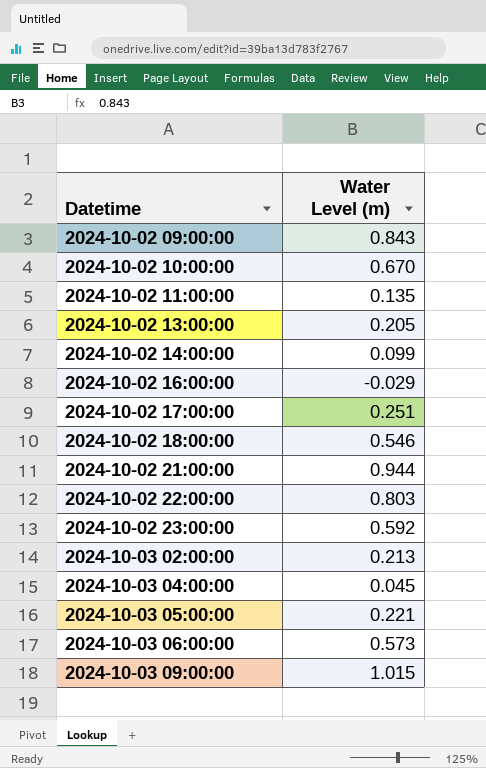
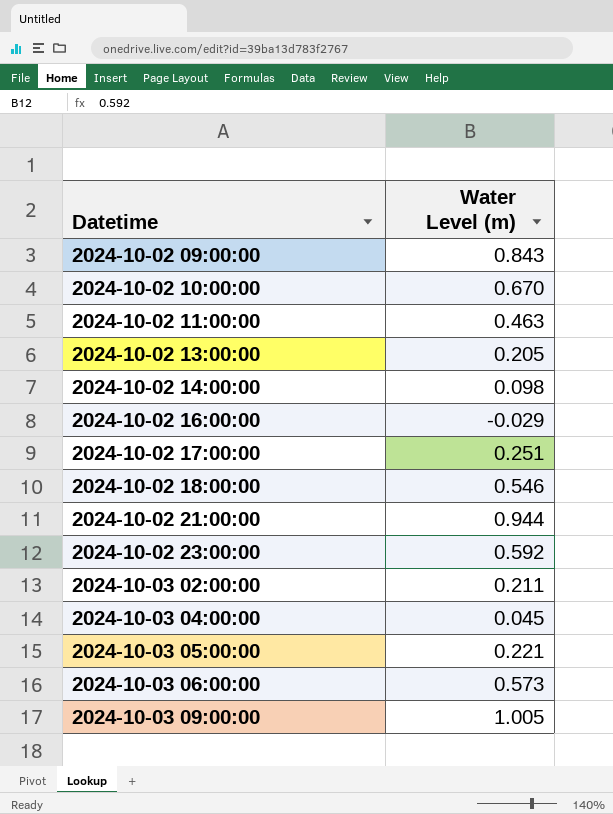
row 2024-10-02 22:00:00: 0.803 -> none
2024-10-02 11:00:00 | Water Level (m): 0.135 -> 0.463
2024-10-02 14:00:00 | Water Level (m): 0.099 -> 0.098
2024-10-03 02:00:00 | Water Level (m): 0.213 -> 0.211
2024-10-03 09:00:00 | Water Level (m): 1.015 -> 1.005

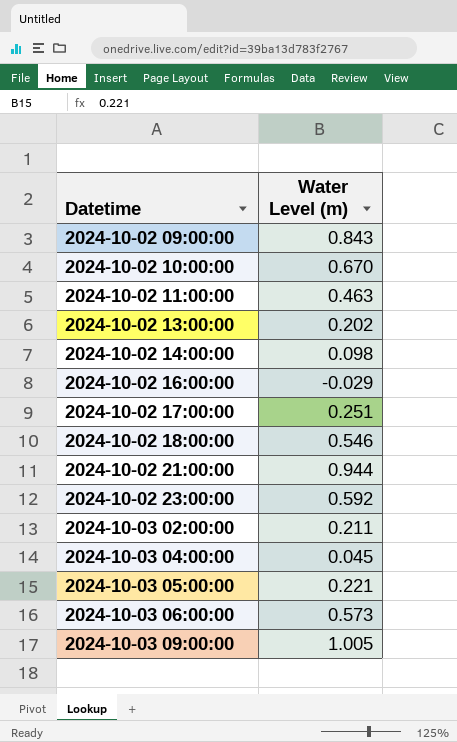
2024-10-02 13:00:00 | Water Level (m): 0.205 -> 0.202

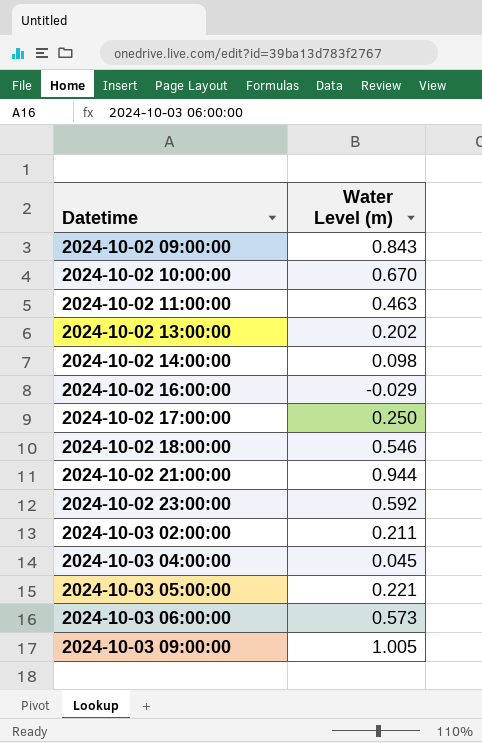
2024-10-02 17:00:00 | Water Level (m): 0.251 -> 0.250

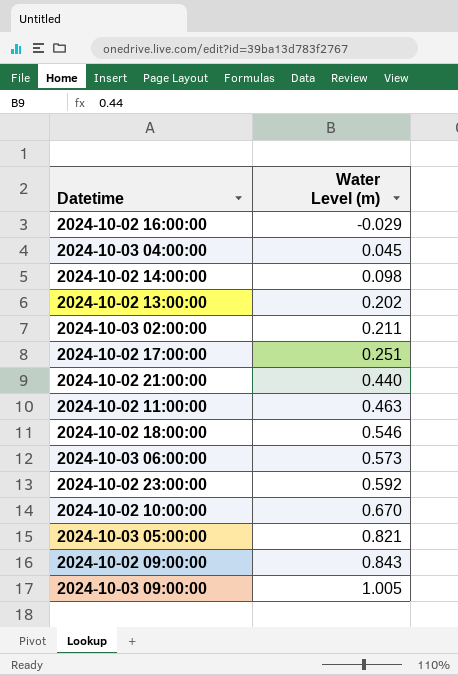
row order: Datetime ascending -> Water Level (m) ascending
2024-10-02 17:00:00 | Water Level (m): 0.250 -> 0.251
2024-10-02 21:00:00 | Water Level (m): 0.944 -> 0.440
2024-10-03 05:00:00 | Water Level (m): 0.221 -> 0.821

